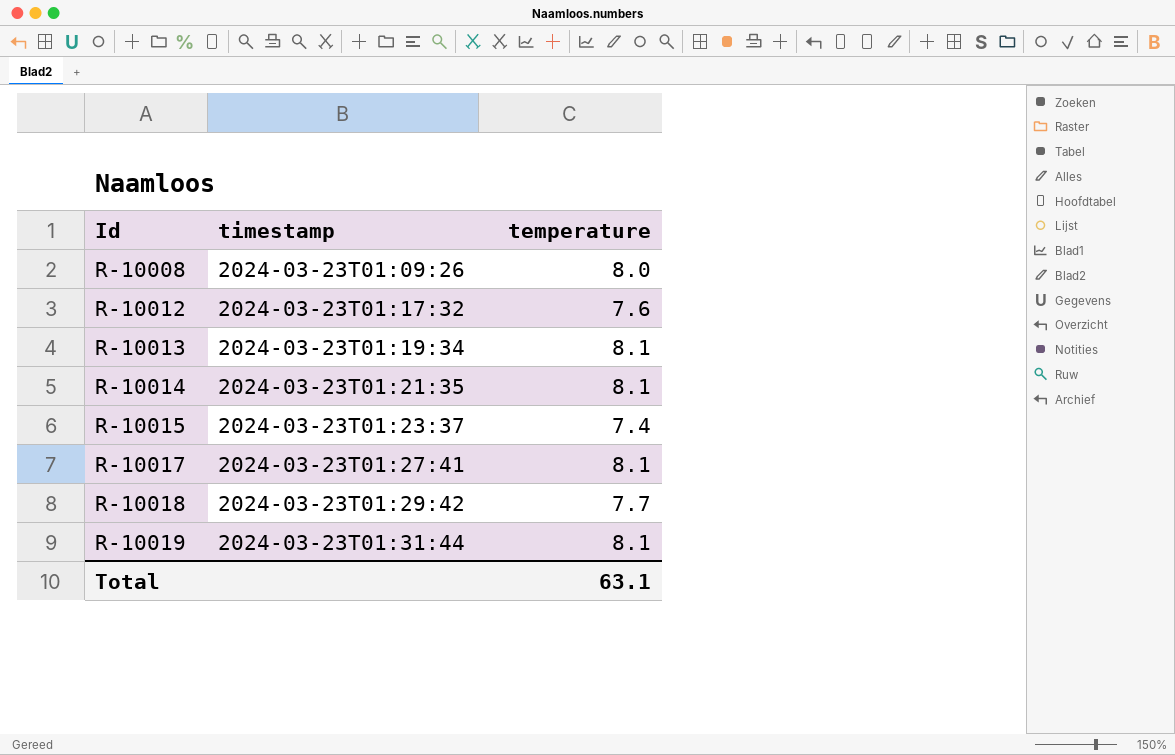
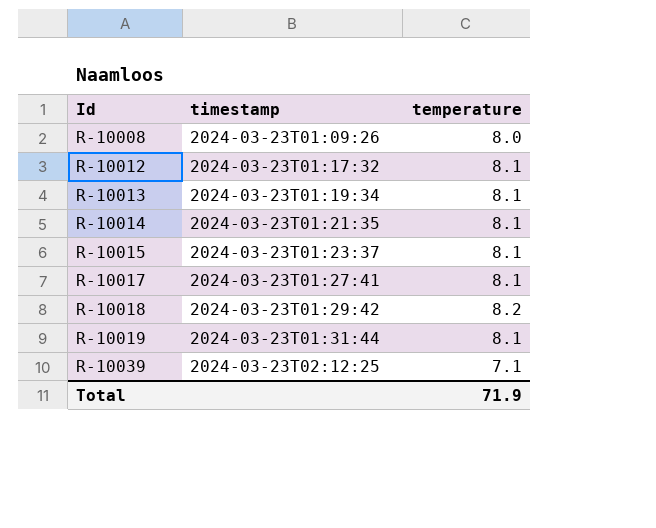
R-10012 | temperature: 7.6 -> 8.1
R-10015 | temperature: 7.4 -> 8.1
R-10018 | temperature: 7.7 -> 8.2
row R-10039: none -> 2024-03-23T02:12:25 | 7.1
Total | temperature: 63.1 -> 71.9

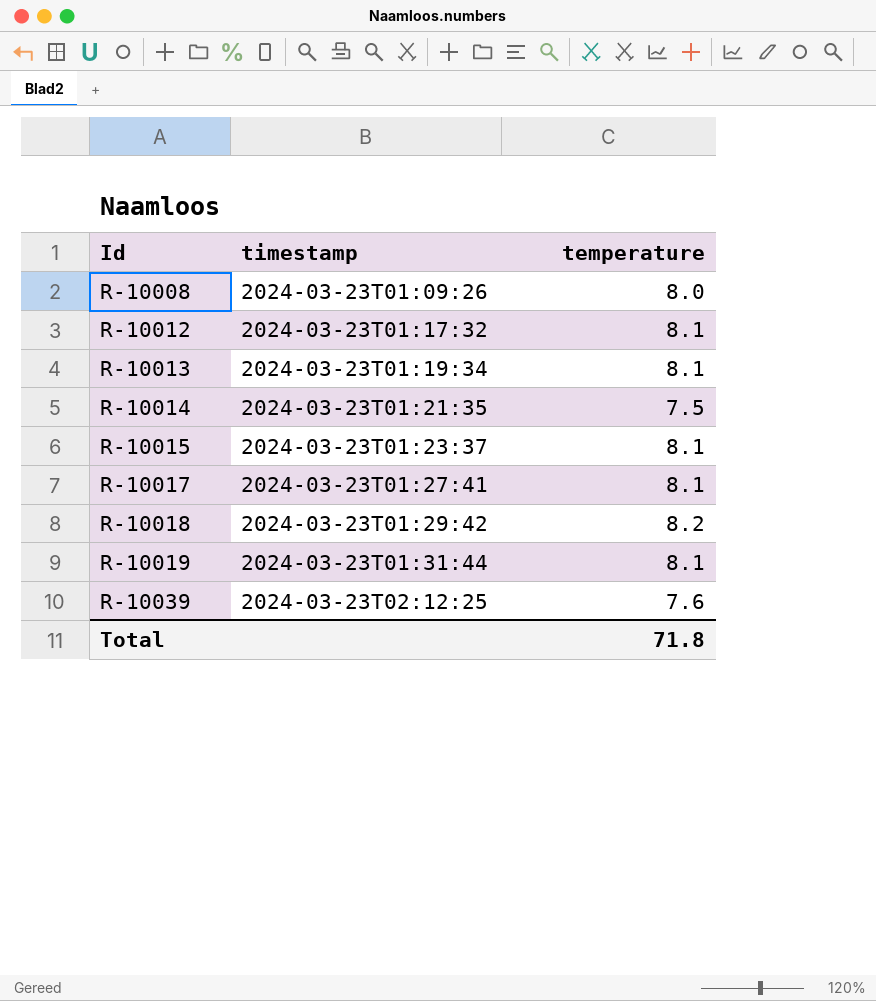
R-10014 | temperature: 8.1 -> 7.5
R-10039 | temperature: 7.1 -> 7.6
Total | temperature: 71.9 -> 71.8

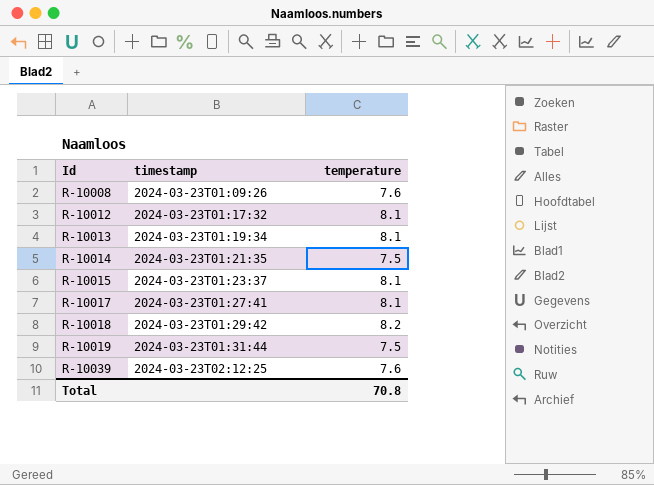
R-10008 | temperature: 8.0 -> 7.6
R-10019 | temperature: 8.1 -> 7.5
Total | temperature: 71.8 -> 70.8

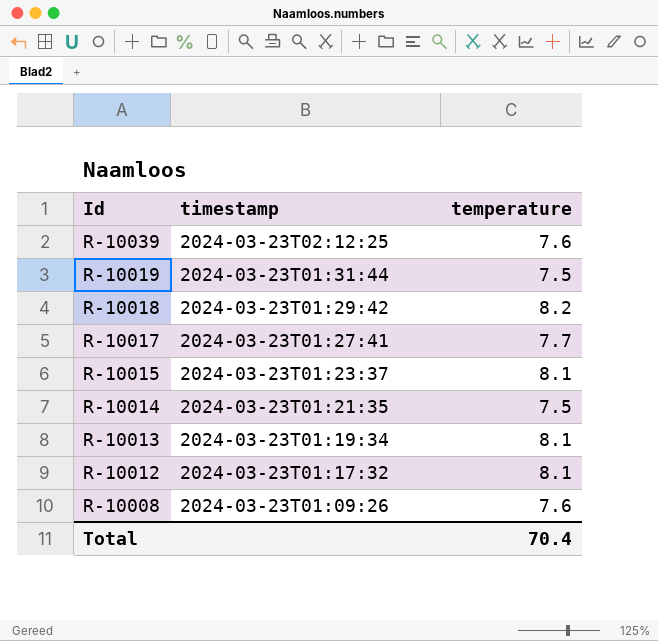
row order: Id ascending -> Id descending
R-10017 | temperature: 8.1 -> 7.7
Total | temperature: 70.8 -> 70.4

